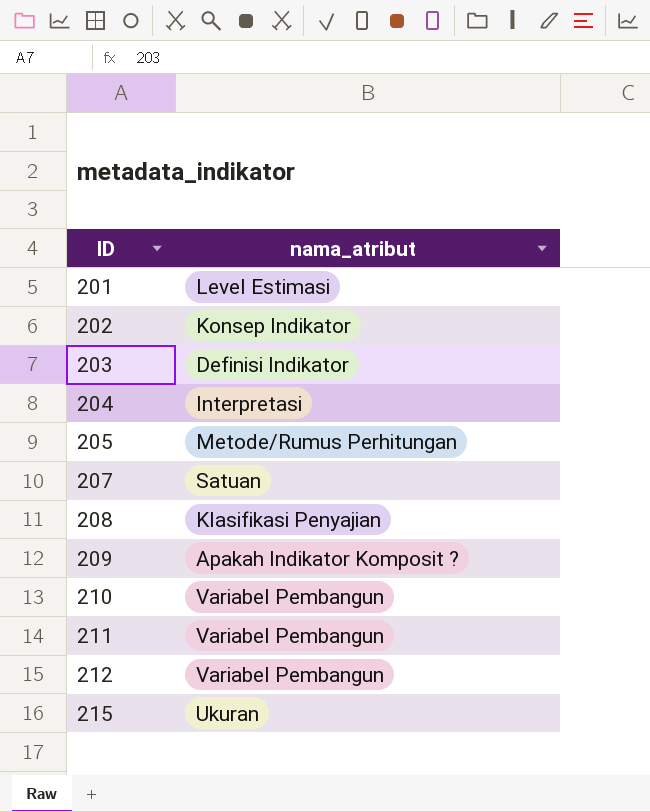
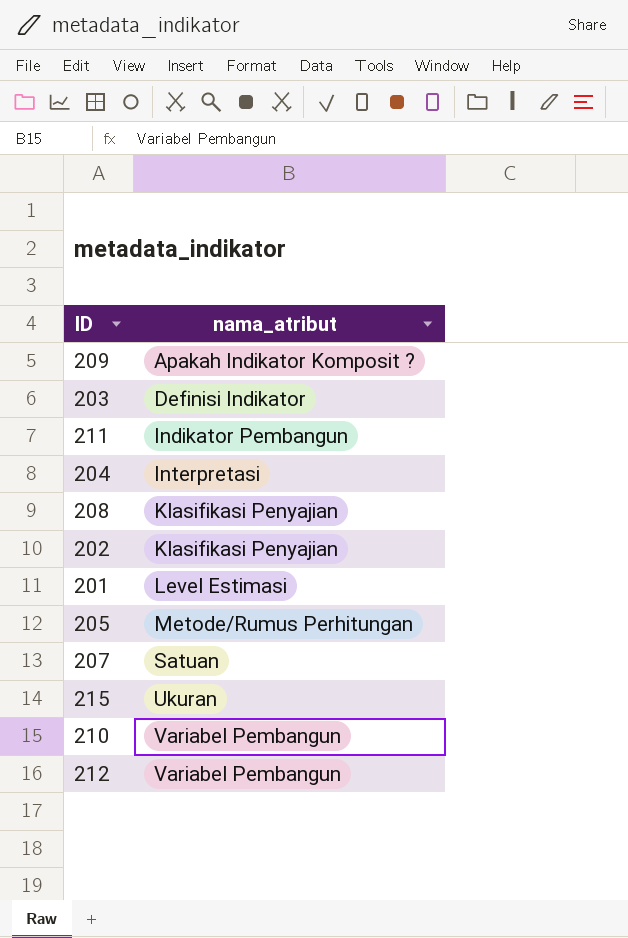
row order: ID ascending -> nama_atribut ascending
211 | nama_atribut: Variabel Pembangun -> Indikator Pembangun
202 | nama_atribut: Konsep Indikator -> Klasifikasi Penyajian

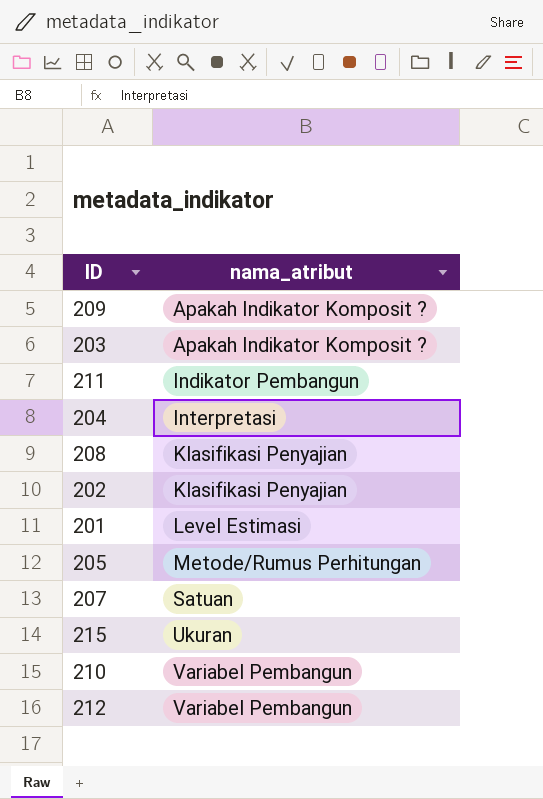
203 | nama_atribut: Definisi Indikator -> Apakah Indikator Komposit ?

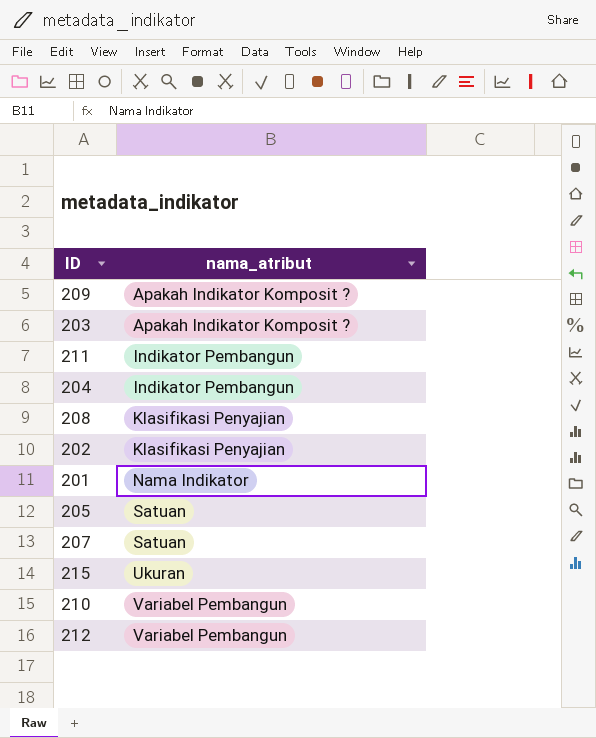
204 | nama_atribut: Interpretasi -> Indikator Pembangun
201 | nama_atribut: Level Estimasi -> Nama Indikator
205 | nama_atribut: Metode/Rumus Perhitungan -> Satuan

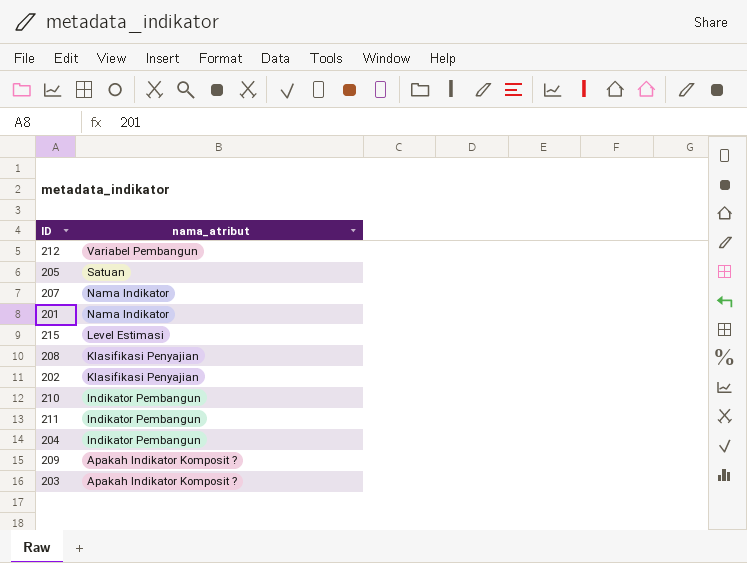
row order: nama_atribut ascending -> nama_atribut descending
207 | nama_atribut: Satuan -> Nama Indikator
215 | nama_atribut: Ukuran -> Level Estimasi
210 | nama_atribut: Variabel Pembangun -> Indikator Pembangun

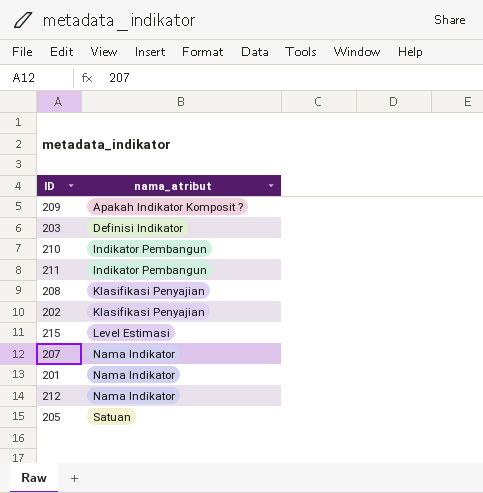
row order: nama_atribut descending -> nama_atribut ascending
row 204: Indikator Pembangun -> none
203 | nama_atribut: Apakah Indikator Komposit ? -> Definisi Indikator
212 | nama_atribut: Variabel Pembangun -> Nama Indikator

